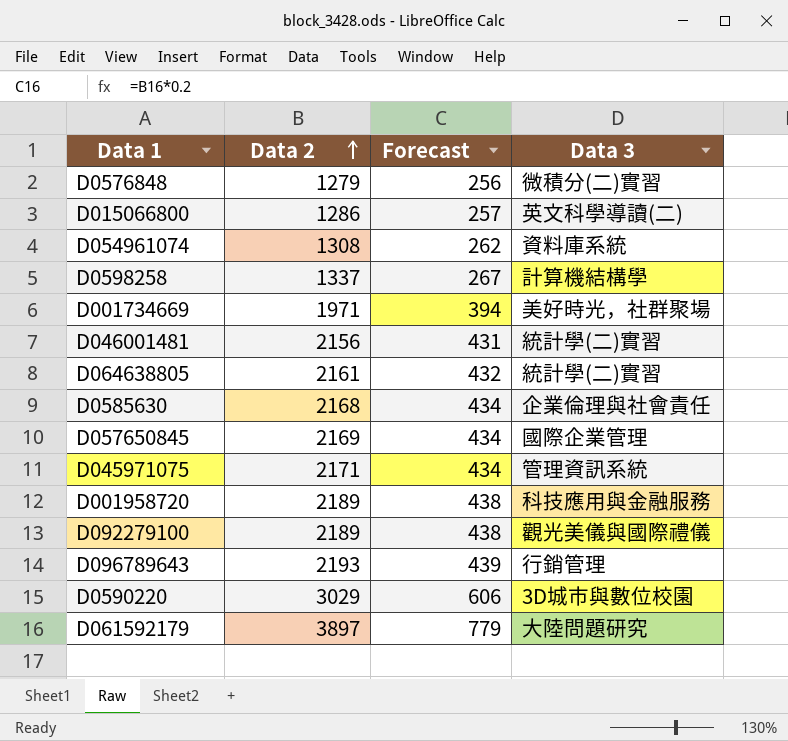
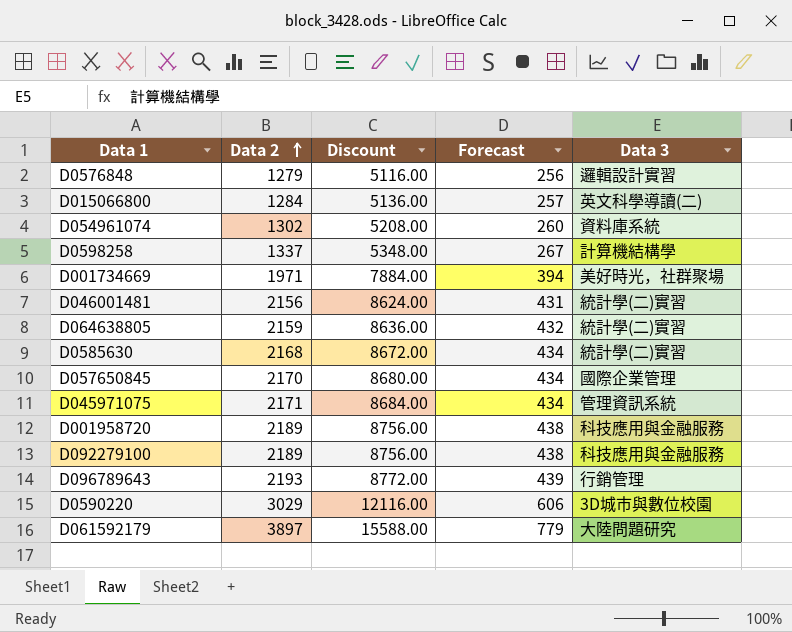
column Discount | formula: none -> [Data 2] * 4
D0576848 | Data 3: 微積分(二)實習 -> 邏輯設計實習
D015066800 | Data 2: 1286 -> 1284
D054961074 | Data 2: 1308 -> 1302
D054961074 | Forecast: 262 -> 260
D064638805 | Data 2: 2161 -> 2159
D0585630 | Data 3: 企業倫理與社會責任 -> 統計學(二)實習
D057650845 | Data 2: 2169 -> 2170
D092279100 | Data 3: 觀光美儀與國際禮儀 -> 科技應用與金融服務

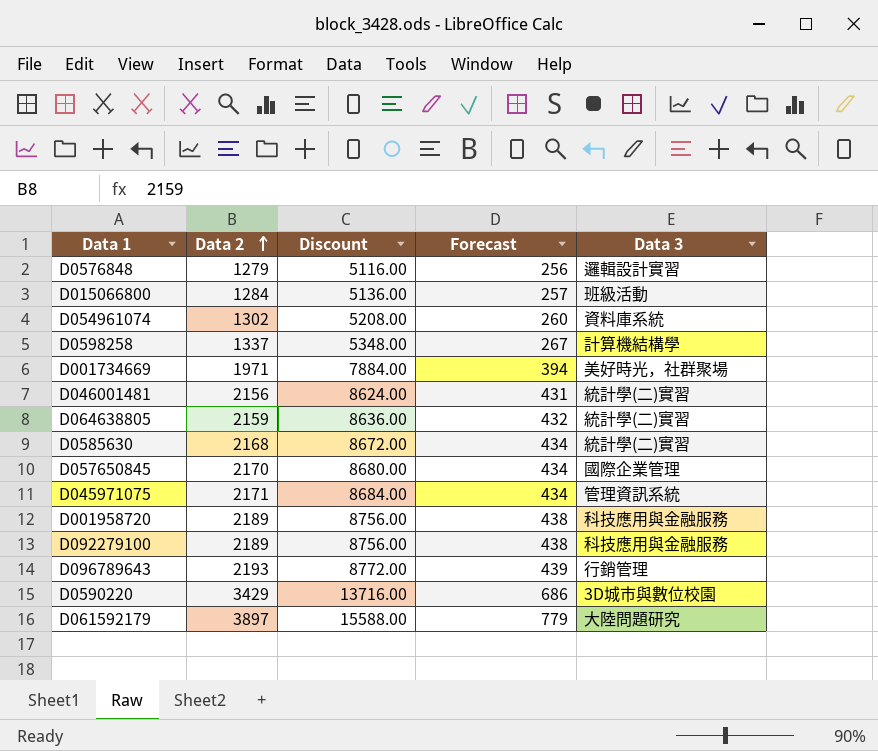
D015066800 | Data 3: 英文科學導讀(二) -> 班級活動
D0590220 | Data 2: 3029 -> 3429
D0590220 | Discount: 12116.00 -> 13716.00
D0590220 | Forecast: 606 -> 686

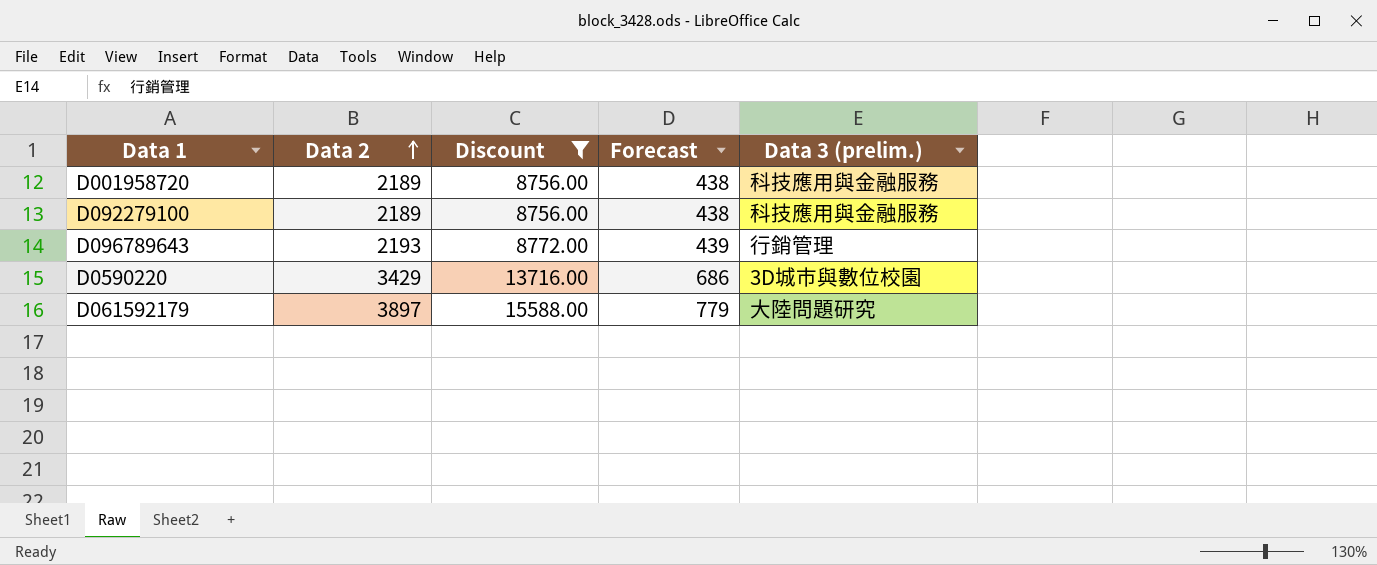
filter: none -> Discount >= 8756.00
column name: Data 3 -> Data 3 (prelim.)

